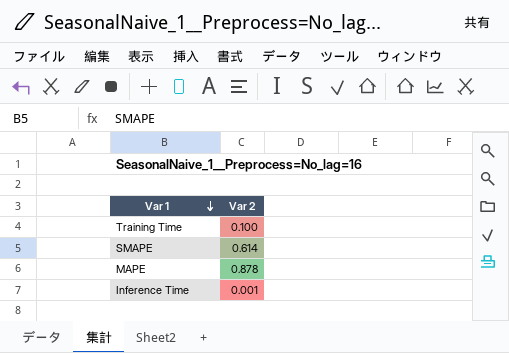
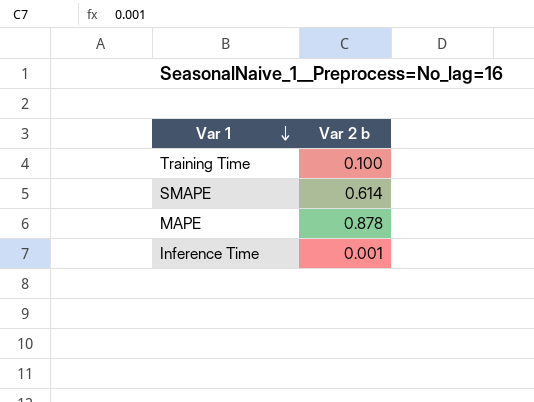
column name: Var 2 -> Var 2 b

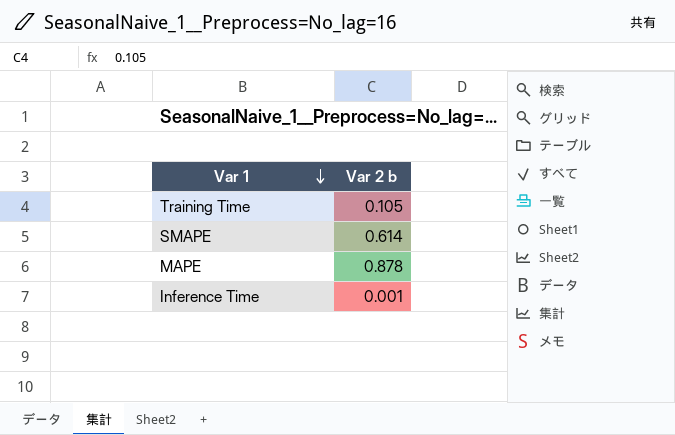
Training Time | Var 2 b: 0.100 -> 0.105

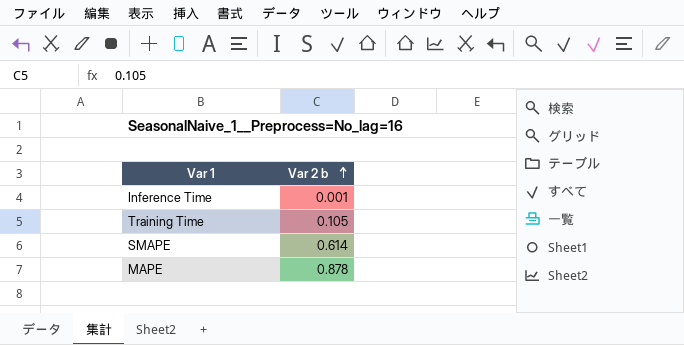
row order: Var 1 descending -> Var 2 b ascending

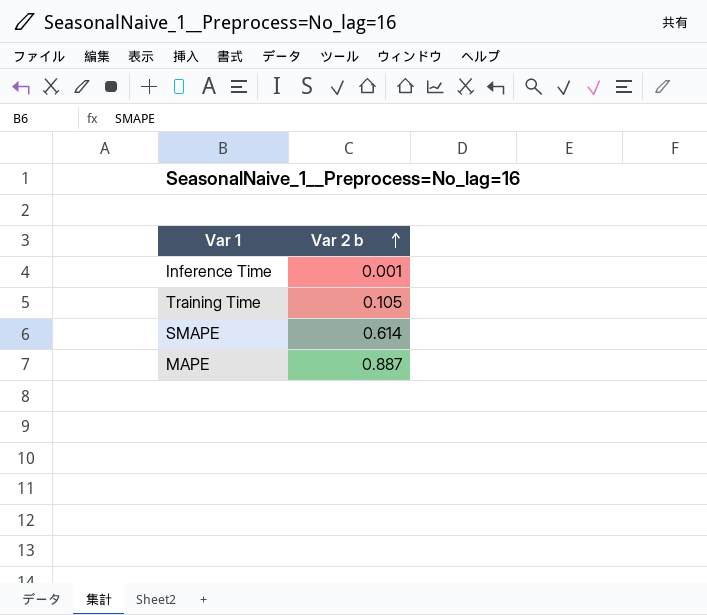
MAPE | Var 2 b: 0.878 -> 0.887

